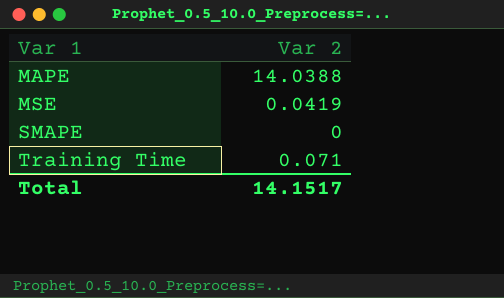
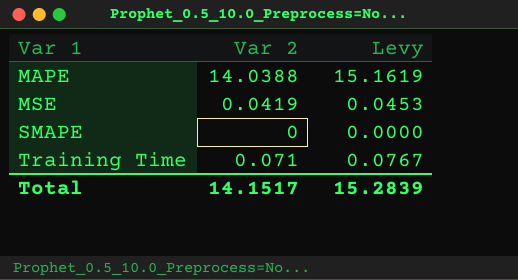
column Levy | formula: none -> [Var 2] * 1.08

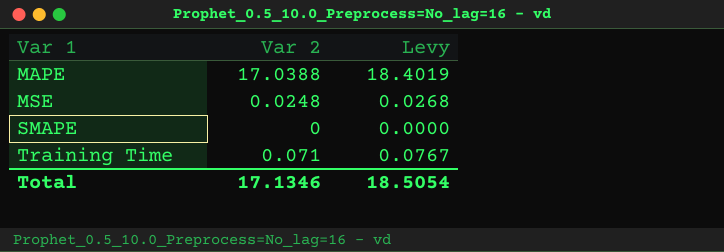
MAPE | Var 2: 14.0388 -> 17.0388
MAPE | Levy: 15.1619 -> 18.4019
MSE | Var 2: 0.0419 -> 0.0248
MSE | Levy: 0.0453 -> 0.0268
Total | Var 2: 14.1517 -> 17.1346
Total | Levy: 15.2839 -> 18.5054

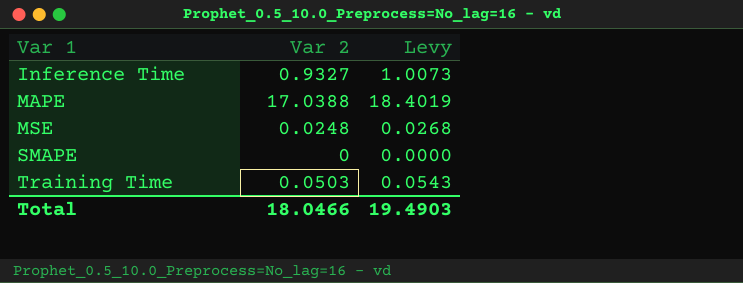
row Inference Time: none -> 0.9327 | 1.0073
Training Time | Var 2: 0.071 -> 0.0503
Training Time | Levy: 0.0767 -> 0.0543
Total | Var 2: 17.1346 -> 18.0466
Total | Levy: 18.5054 -> 19.4903

